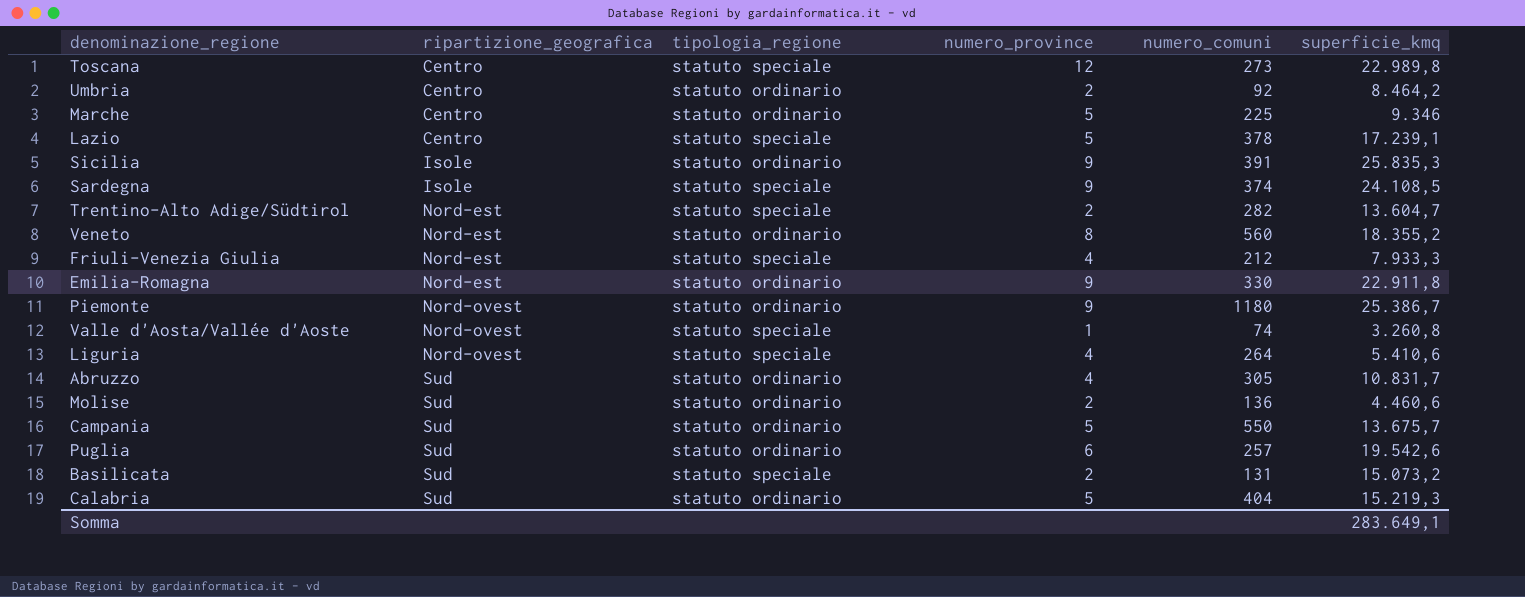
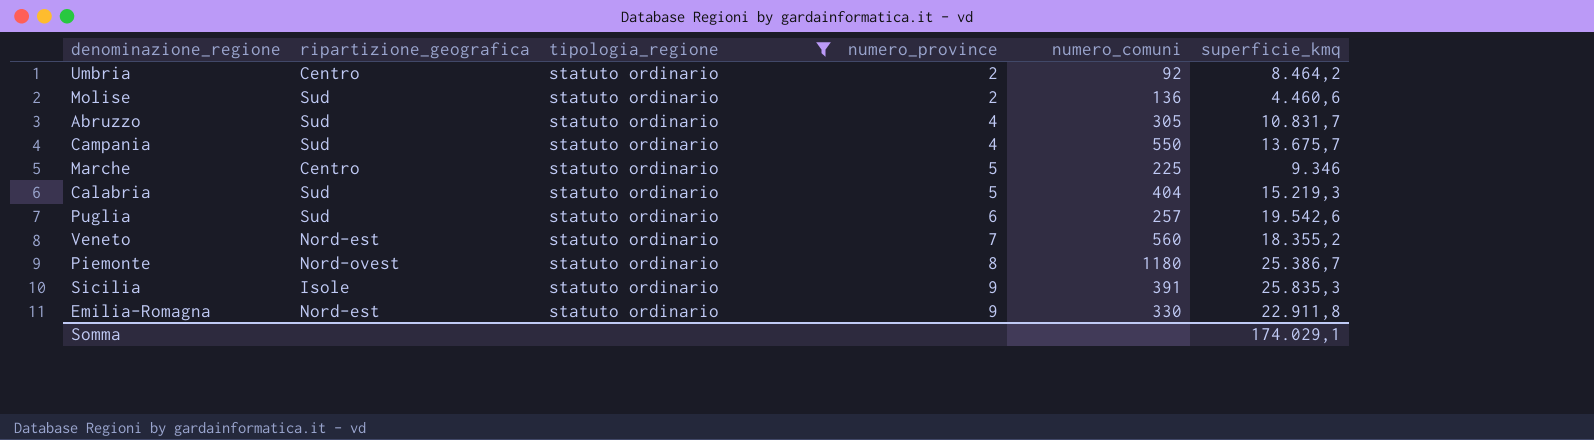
filter: none -> tipologia_regione = statuto ordinario
row order: ripartizione_geografica ascending -> numero_province ascending
Campania | numero_province: 5 -> 4
Veneto | numero_province: 8 -> 7
Piemonte | numero_province: 9 -> 8
Somma | superficie_kmq: 283.649,1 -> 174.029,1

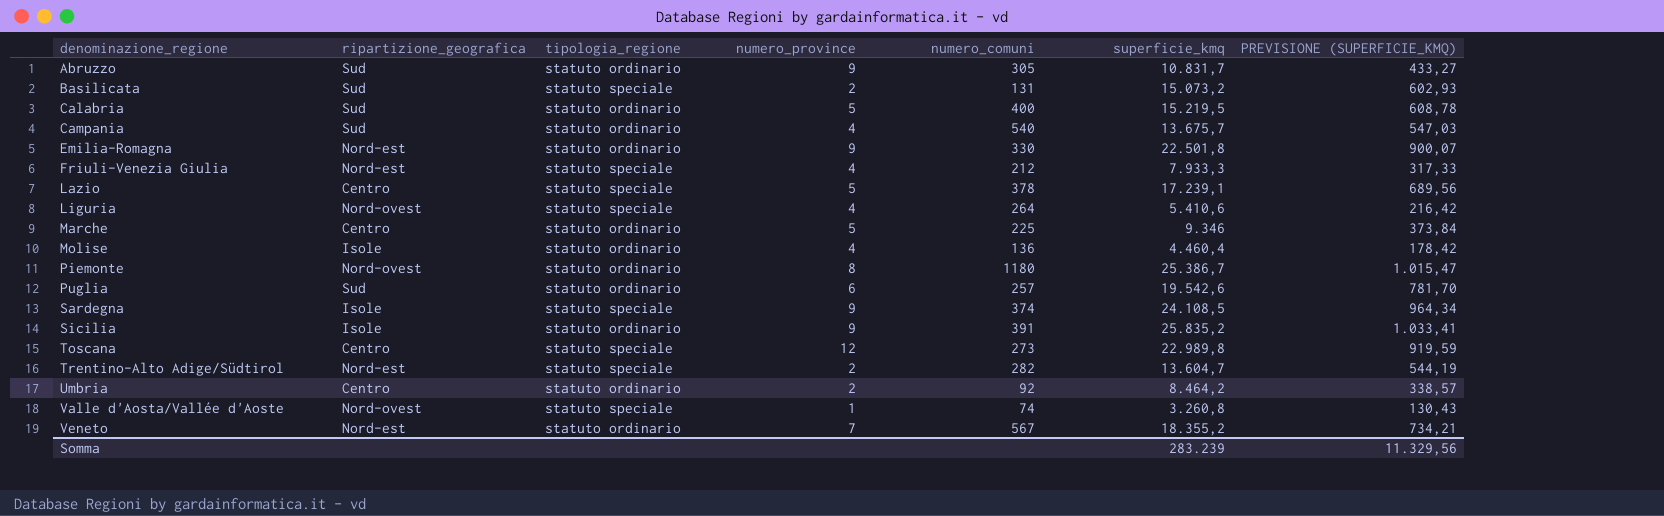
filter: tipologia_regione = statuto ordinario -> none
row order: numero_province ascending -> denominazione_regione ascending
column PREVISIONE (SUPERFICIE_KMQ) | formula: none -> [superficie_kmq] * 0,04
Abruzzo | numero_province: 4 -> 9
Calabria | numero_comuni: 404 -> 400
Calabria | superficie_kmq: 15.219,3 -> 15.219,5
Campania | numero_comuni: 550 -> 540
Emilia-Romagna | superficie_kmq: 22.911,8 -> 22.501,8
Molise | ripartizione_geografica: Sud -> Isole
Molise | numero_province: 2 -> 4
Molise | superficie_kmq: 4.460,6 -> 4.460,4
Sicilia | superficie_kmq: 25.835,3 -> 25.835,2
Veneto | numero_comuni: 560 -> 567
Somma | superficie_kmq: 174.029,1 -> 283.239

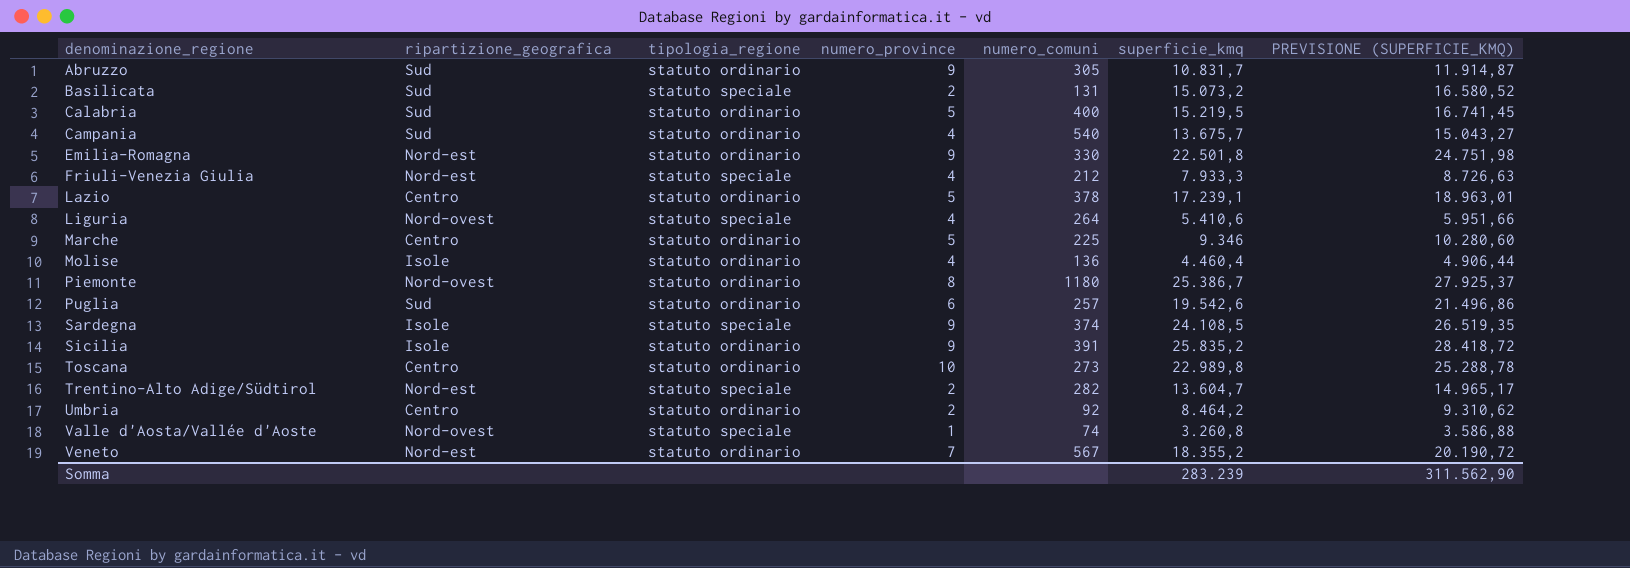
column PREVISIONE (SUPERFICIE_KMQ) | formula: [superficie_kmq] * 0,04 -> [superficie_kmq] * 1,1
Lazio | tipologia_regione: statuto speciale -> statuto ordinario
Toscana | tipologia_regione: statuto speciale -> statuto ordinario
Toscana | numero_province: 12 -> 10
Somma | PREVISIONE (SUPERFICIE_KMQ): 11.329,56 -> 311.562,90

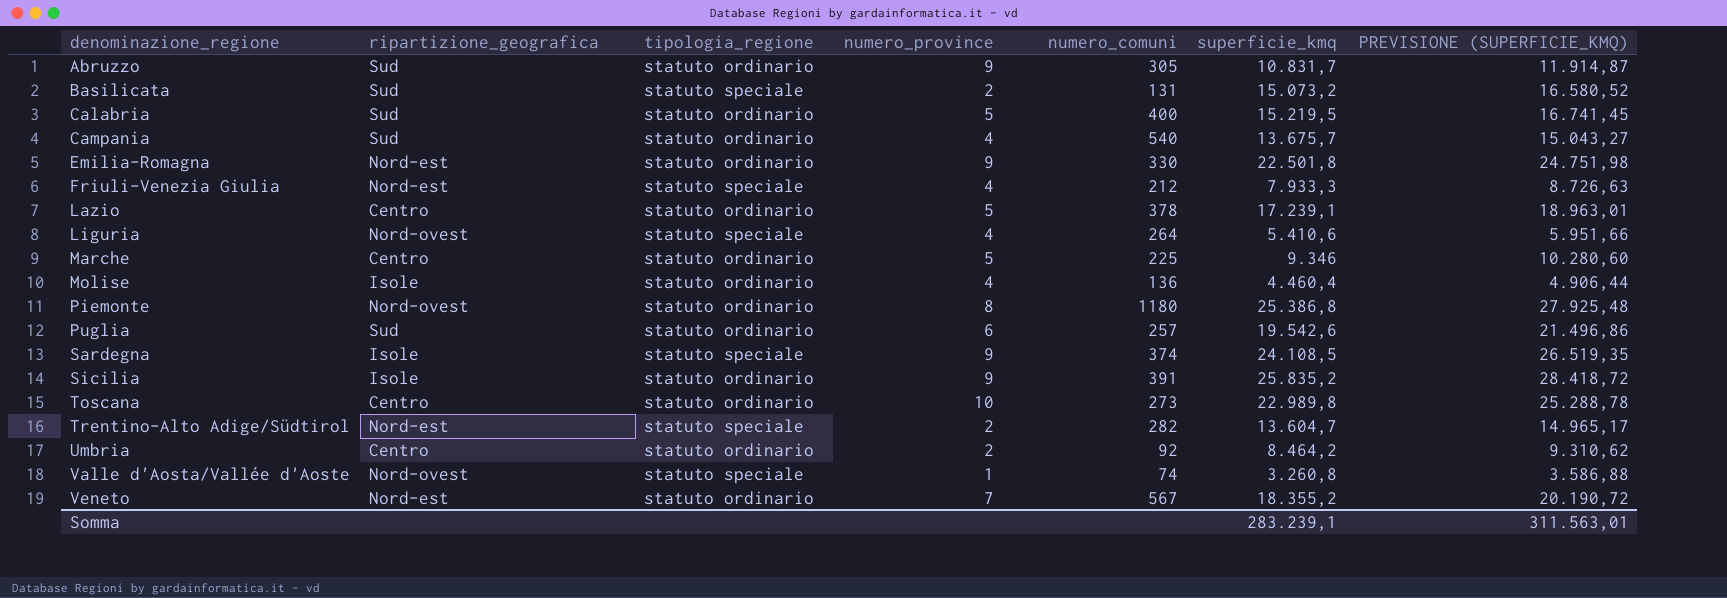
Piemonte | superficie_kmq: 25.386,7 -> 25.386,8
Piemonte | PREVISIONE (SUPERFICIE_KMQ): 27.925,37 -> 27.925,48
Somma | superficie_kmq: 283.239 -> 283.239,1
Somma | PREVISIONE (SUPERFICIE_KMQ): 311.562,90 -> 311.563,01

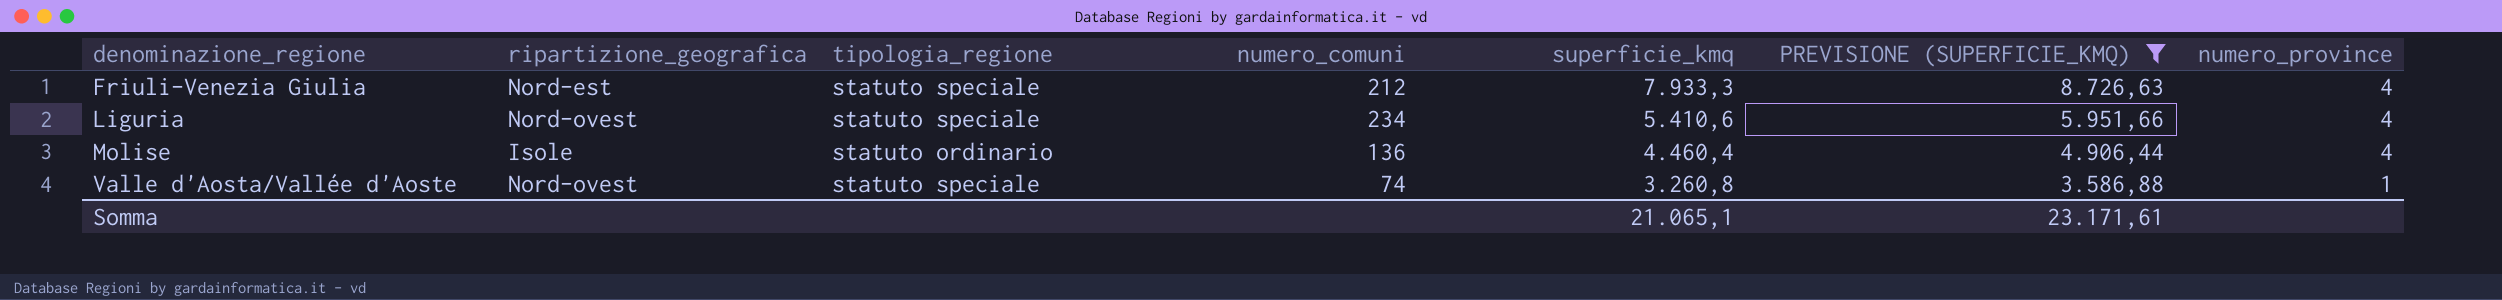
filter: none -> PREVISIONE (SUPERFICIE_KMQ) <= 8.726,63
column numero_province | position: 4 -> 7
Liguria | numero_comuni: 264 -> 234
Somma | superficie_kmq: 283.239,1 -> 21.065,1
Somma | PREVISIONE (SUPERFICIE_KMQ): 311.563,01 -> 23.171,61

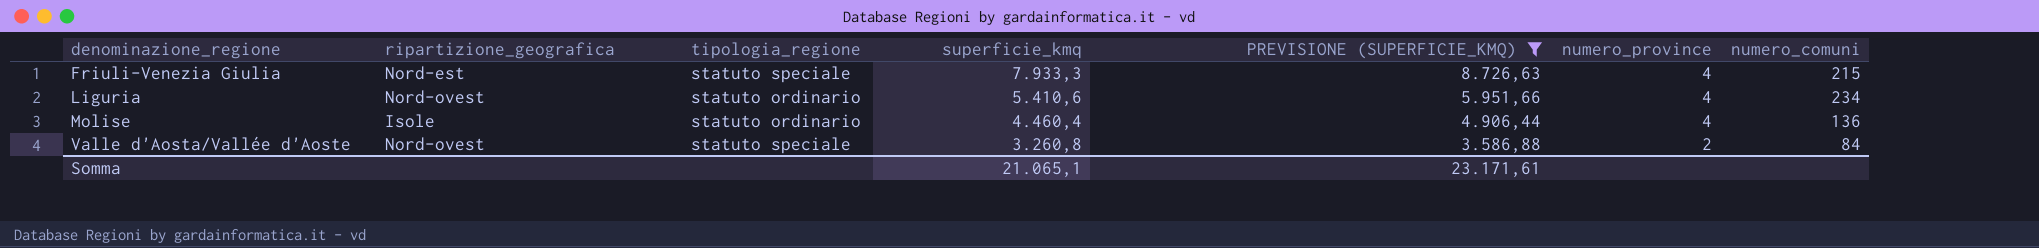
column numero_comuni | position: 4 -> 7
Friuli-Venezia Giulia | numero_comuni: 212 -> 215
Liguria | tipologia_regione: statuto speciale -> statuto ordinario
Valle d'Aosta/Vallée d'Aoste | numero_province: 1 -> 2
Valle d'Aosta/Vallée d'Aoste | numero_comuni: 74 -> 84

